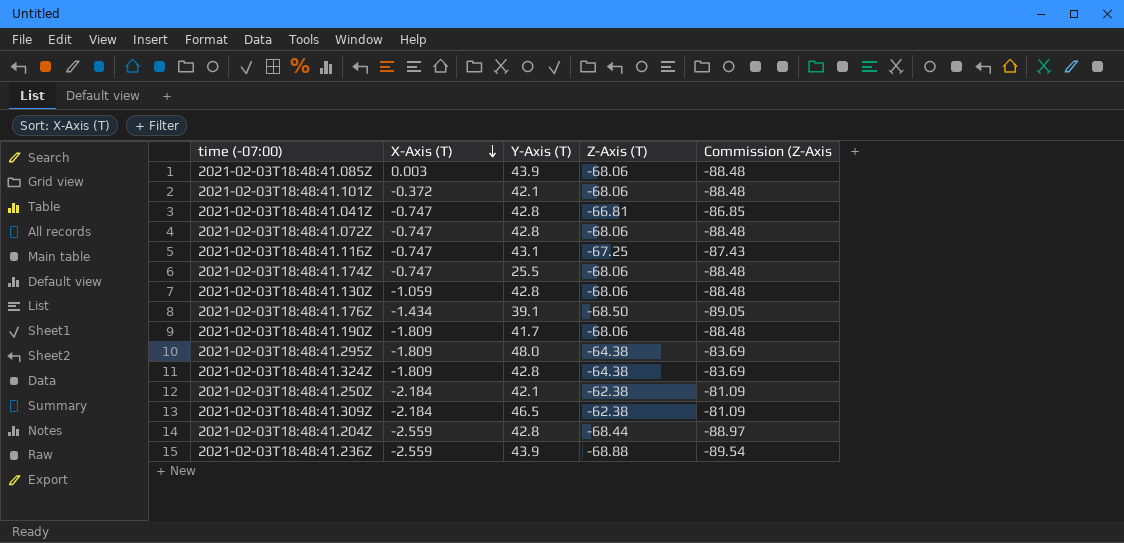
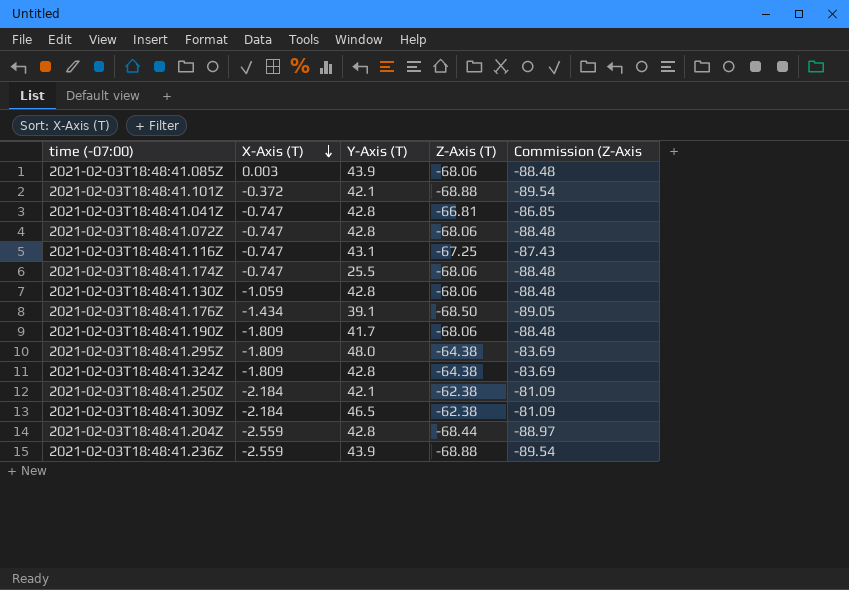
2021-02-03T18:48:41.101Z | Z-Axis (T): -68.06 -> -68.88
2021-02-03T18:48:41.101Z | Commission (Z-Axis: -88.48 -> -89.54

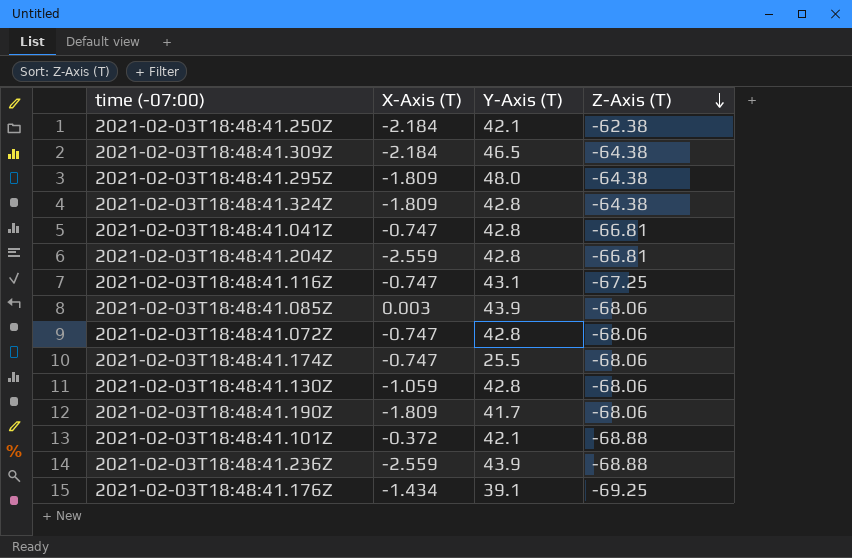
row order: X-Axis (T) descending -> Z-Axis (T) descending
column Commission (Z-Axis | formula: [Z-Axis (T)] * 1.3 -> none
2021-02-03T18:48:41.309Z | Z-Axis (T): -62.38 -> -64.38
2021-02-03T18:48:41.204Z | Z-Axis (T): -68.44 -> -66.81
2021-02-03T18:48:41.176Z | Z-Axis (T): -68.50 -> -69.25

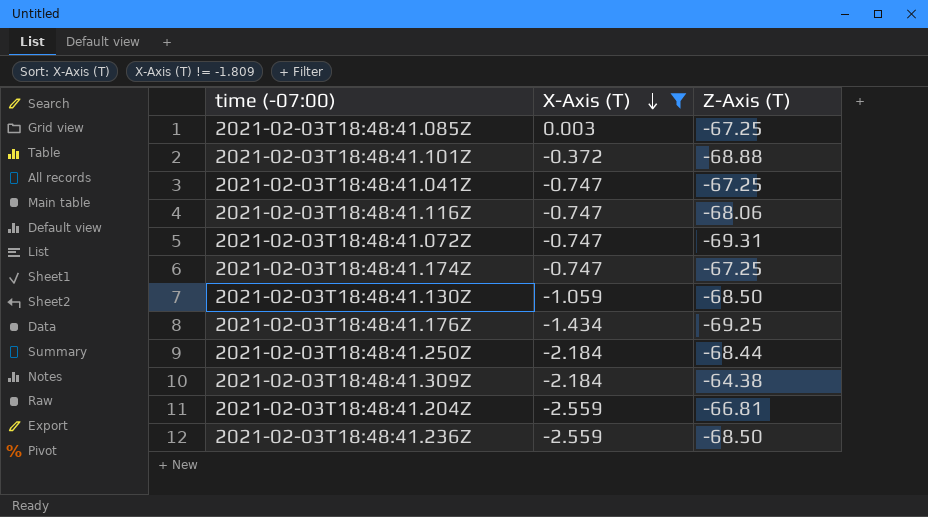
filter: none -> X-Axis (T) != -1.809
row order: Z-Axis (T) descending -> X-Axis (T) descending
column Y-Axis (T) | position: 3 -> none
2021-02-03T18:48:41.085Z | Z-Axis (T): -68.06 -> -67.25
2021-02-03T18:48:41.041Z | Z-Axis (T): -66.81 -> -67.25
2021-02-03T18:48:41.116Z | Z-Axis (T): -67.25 -> -68.06
2021-02-03T18:48:41.072Z | Z-Axis (T): -68.06 -> -69.31
2021-02-03T18:48:41.174Z | Z-Axis (T): -68.06 -> -67.25
2021-02-03T18:48:41.130Z | Z-Axis (T): -68.06 -> -68.50
2021-02-03T18:48:41.250Z | Z-Axis (T): -62.38 -> -68.44
2021-02-03T18:48:41.236Z | Z-Axis (T): -68.88 -> -68.50

